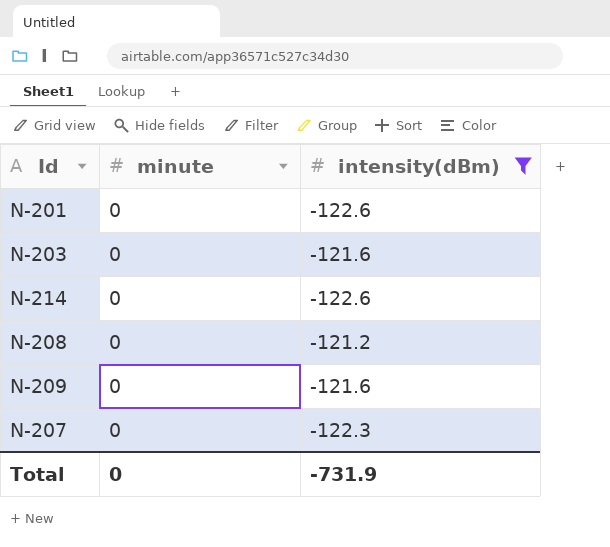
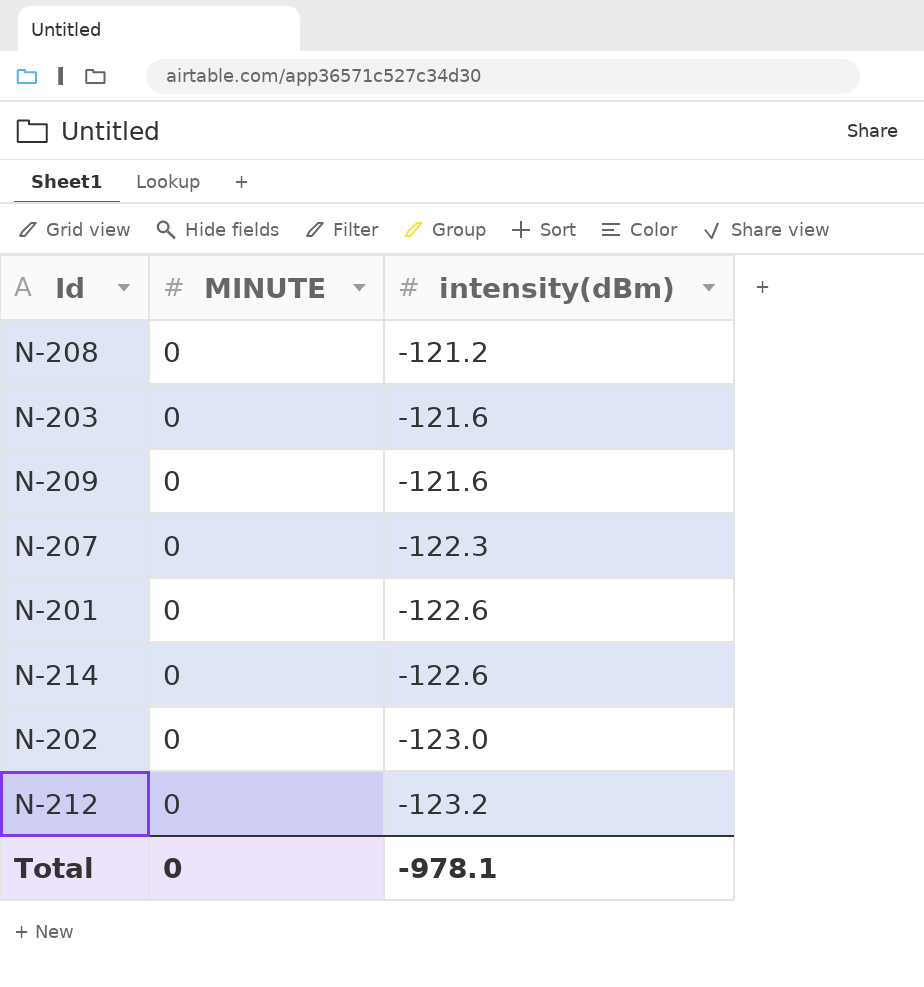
filter: intensity(dBm) >= -122.6 -> none
row order: none -> intensity(dBm) descending
column name: minute -> MINUTE
Total | intensity(dBm): -731.9 -> -978.1

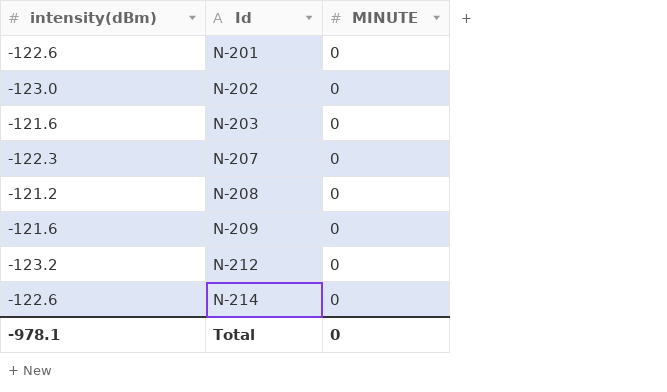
row order: intensity(dBm) descending -> Id ascending
column intensity(dBm) | position: 3 -> 1

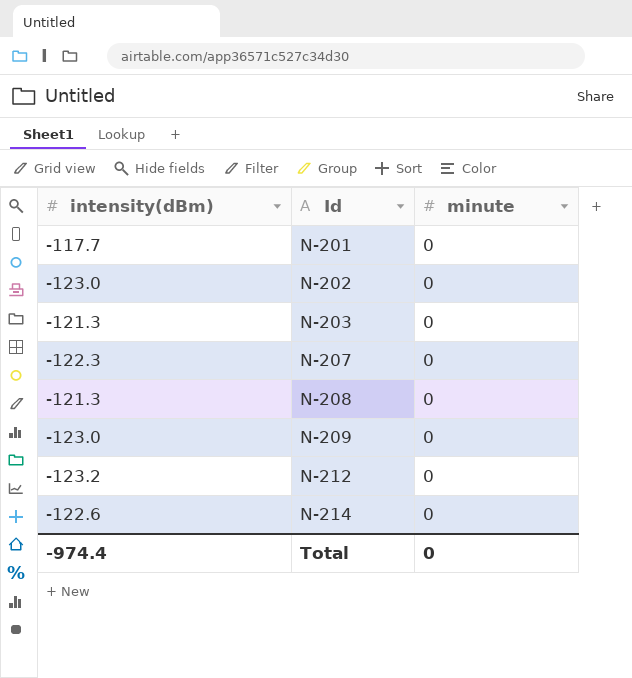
column name: MINUTE -> minute
N-201 | intensity(dBm): -122.6 -> -117.7
N-203 | intensity(dBm): -121.6 -> -121.3
N-208 | intensity(dBm): -121.2 -> -121.3
N-209 | intensity(dBm): -121.6 -> -123.0
Total | intensity(dBm): -978.1 -> -974.4

